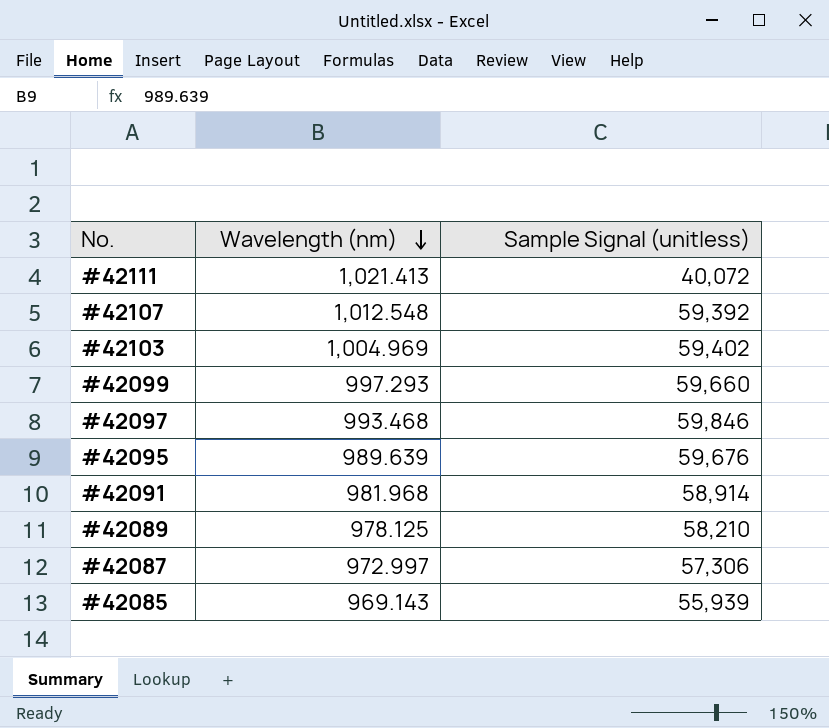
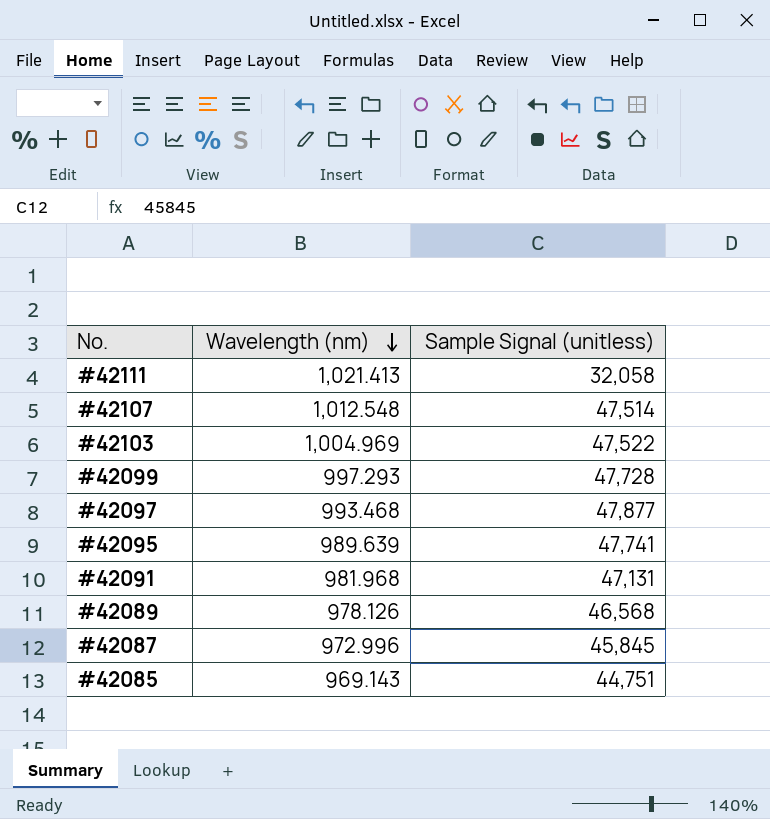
#42111 | Sample Signal (unitless): 40,072 -> 32,058
#42107 | Sample Signal (unitless): 59,392 -> 47,514
#42103 | Sample Signal (unitless): 59,402 -> 47,522
#42099 | Sample Signal (unitless): 59,660 -> 47,728
#42097 | Sample Signal (unitless): 59,846 -> 47,877
#42095 | Sample Signal (unitless): 59,676 -> 47,741
#42091 | Sample Signal (unitless): 58,914 -> 47,131
#42089 | Wavelength (nm): 978.125 -> 978.126
#42089 | Sample Signal (unitless): 58,210 -> 46,568
#42087 | Wavelength (nm): 972.997 -> 972.996
#42087 | Sample Signal (unitless): 57,306 -> 45,845
#42085 | Sample Signal (unitless): 55,939 -> 44,751

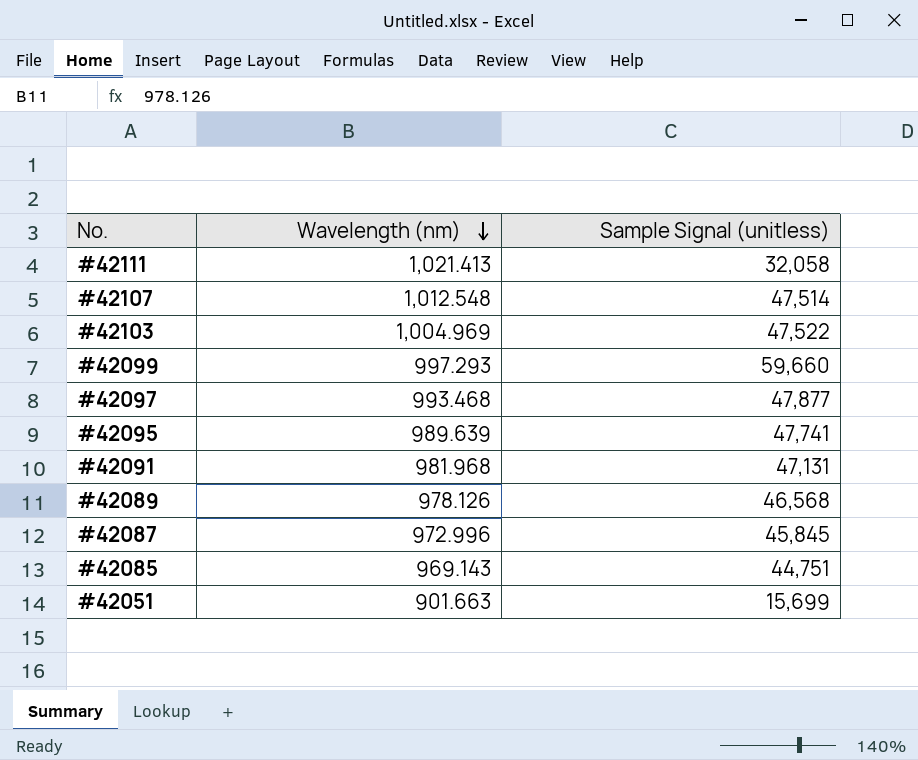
#42099 | Sample Signal (unitless): 47,728 -> 59,660
row #42051: none -> 901.663 | 15,699

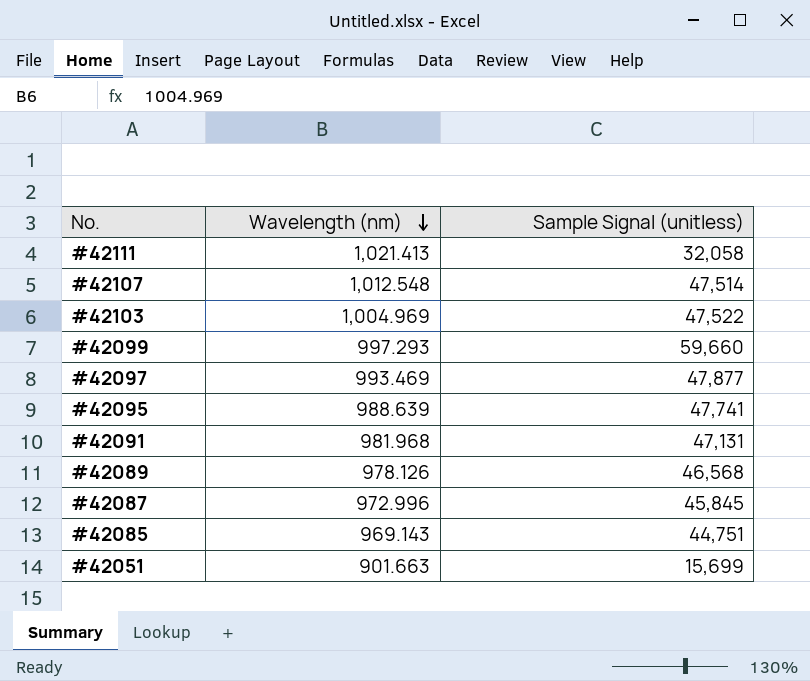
#42097 | Wavelength (nm): 993.468 -> 993.469
#42095 | Wavelength (nm): 989.639 -> 988.639

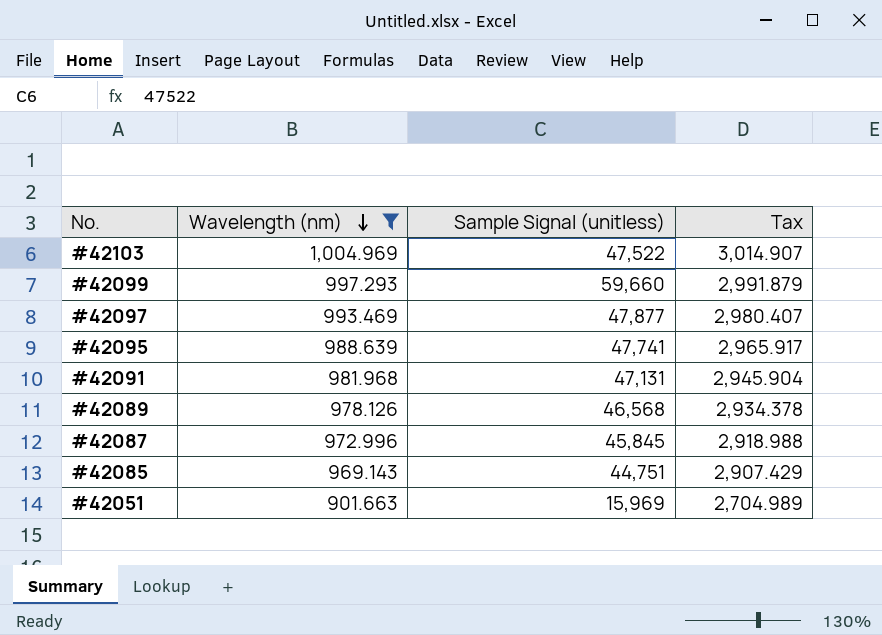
filter: none -> Wavelength (nm) <= 1,004.969
column Tax | formula: none -> [Wavelength (nm)] * 3
#42051 | Sample Signal (unitless): 15,699 -> 15,969

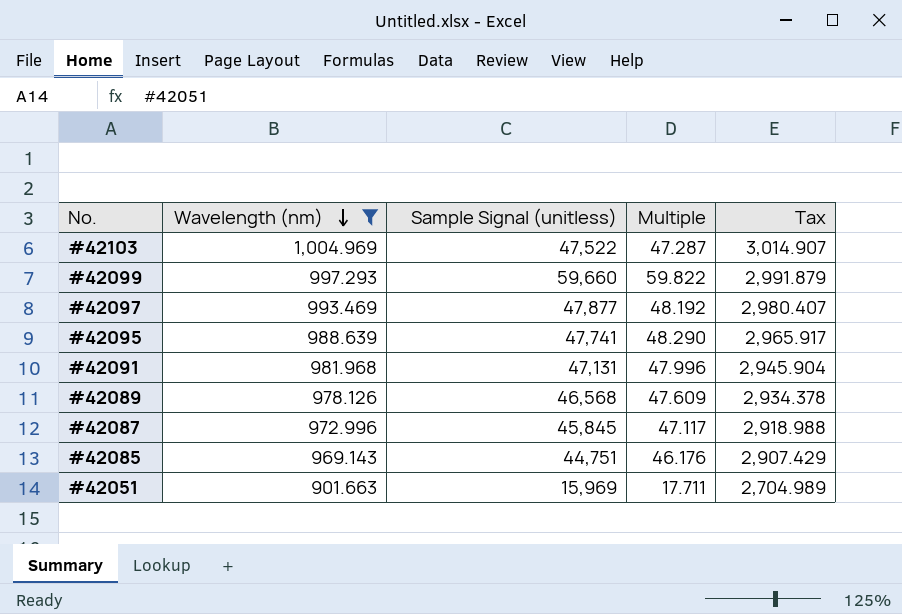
column Multiple | formula: none -> [Sample Signal (unitless)] / [Wavelength (nm)]

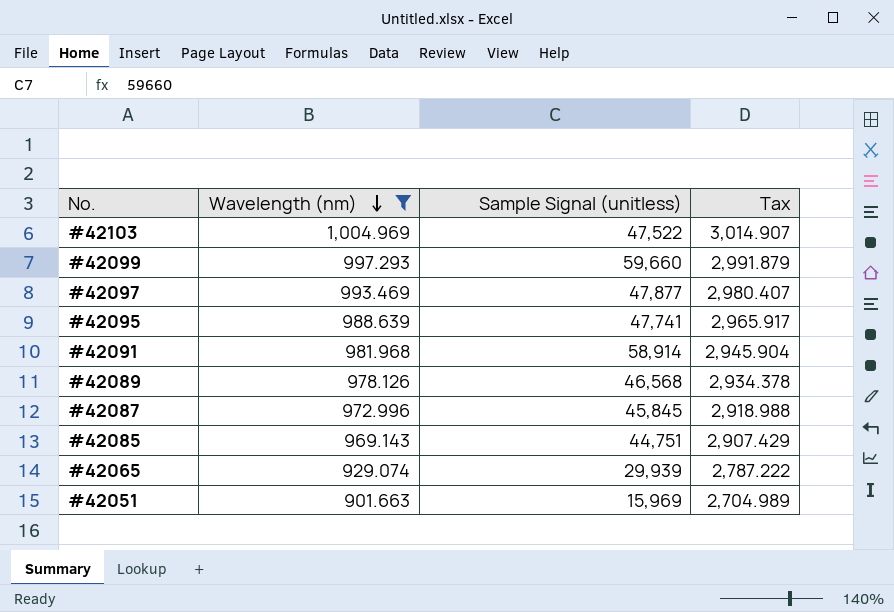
column Multiple | formula: [Sample Signal (unitless)] / [Wavelength (nm)] -> none
#42091 | Sample Signal (unitless): 47,131 -> 58,914
row #42065: none -> 929.074 | 29,939 | 2,787.222

